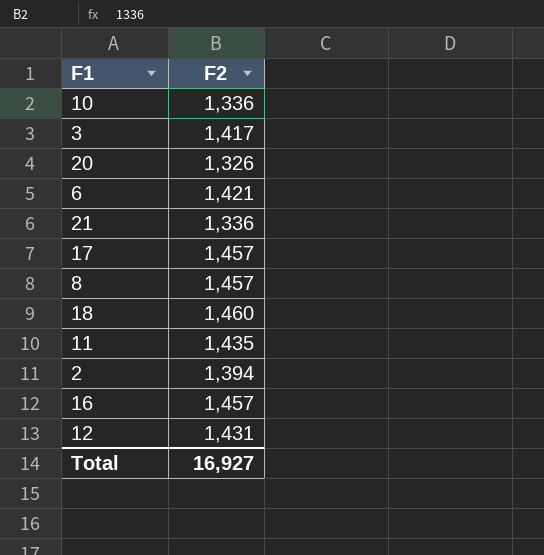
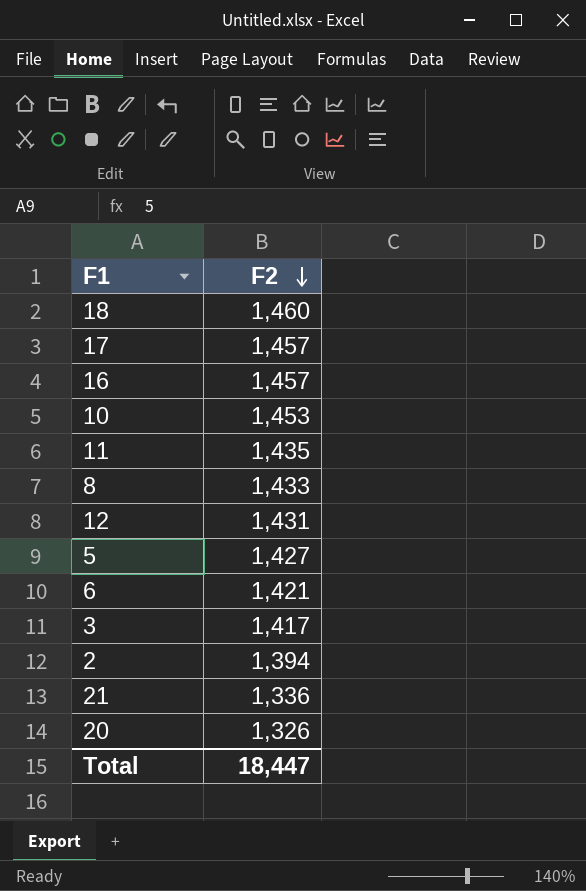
row order: none -> F2 descending
10 | F2: 1,336 -> 1,453
8 | F2: 1,457 -> 1,433
row 5: none -> 1,427
Total | F2: 16,927 -> 18,447

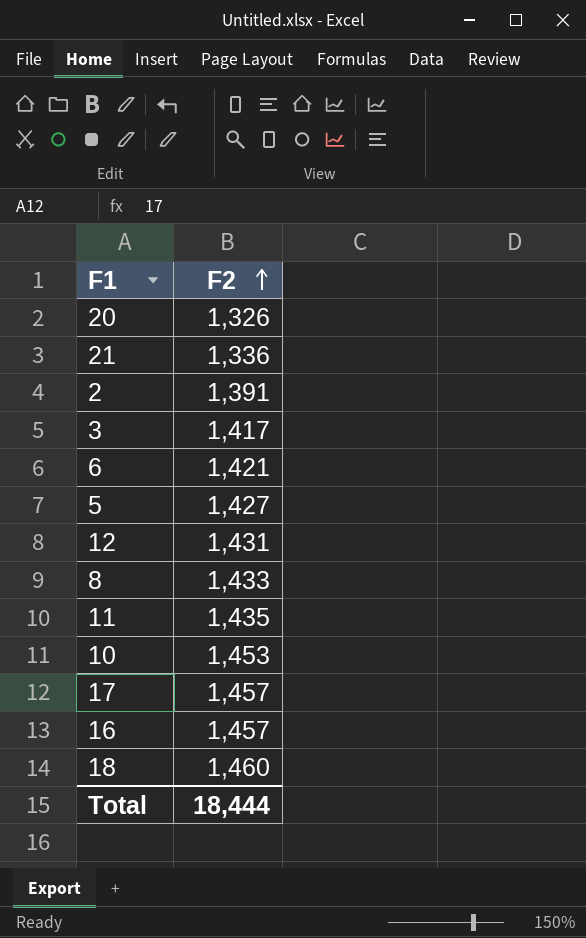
row order: F2 descending -> F2 ascending
2 | F2: 1,394 -> 1,391
Total | F2: 18,447 -> 18,444

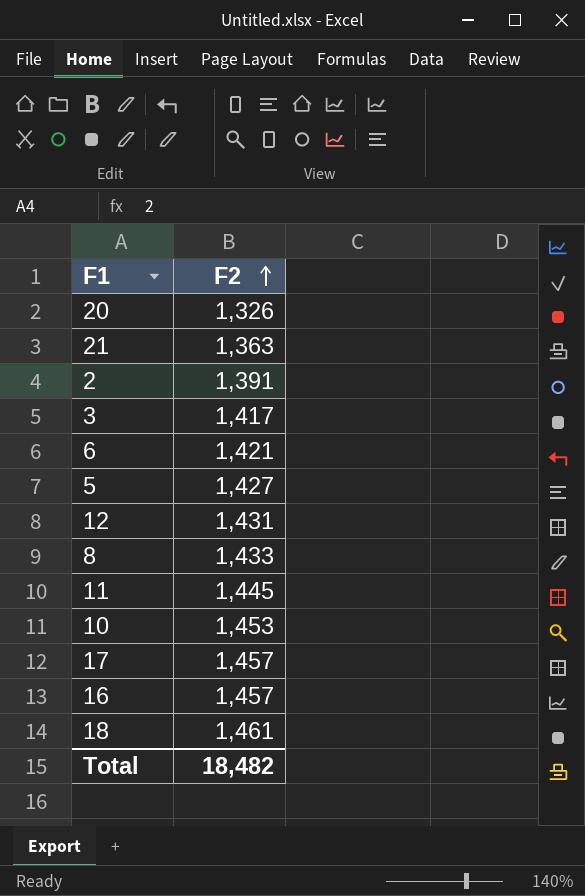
21 | F2: 1,336 -> 1,363
11 | F2: 1,435 -> 1,445
18 | F2: 1,460 -> 1,461
Total | F2: 18,444 -> 18,482

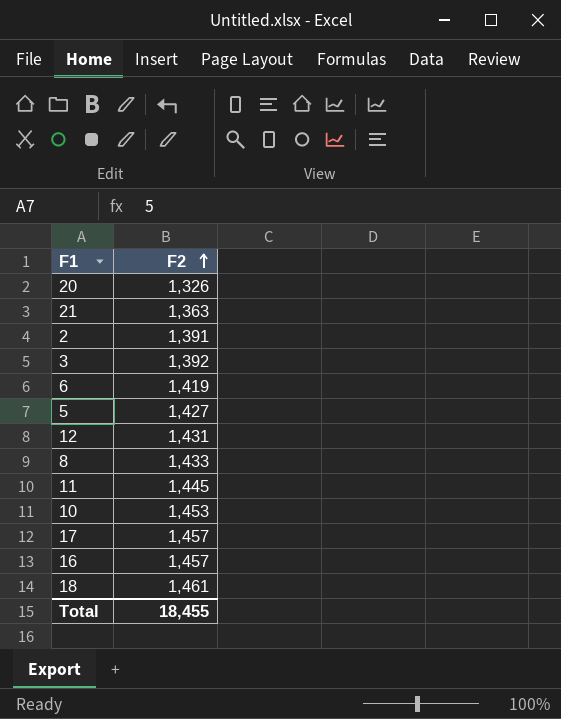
3 | F2: 1,417 -> 1,392
6 | F2: 1,421 -> 1,419
Total | F2: 18,482 -> 18,455

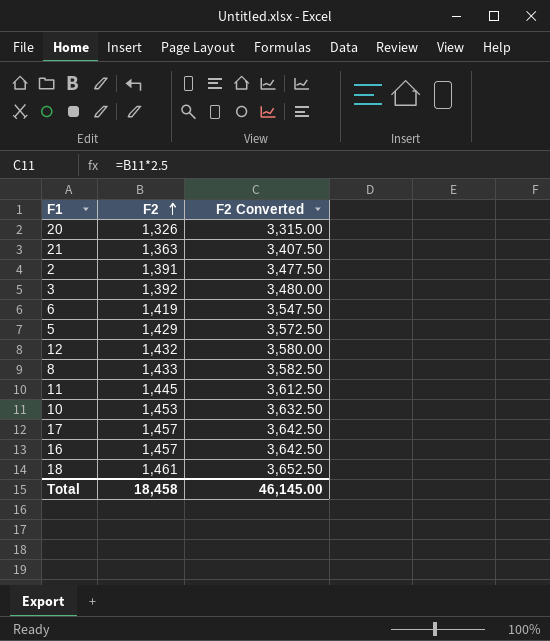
column F2 Converted | formula: none -> [F2] * 2.5
5 | F2: 1,427 -> 1,429
12 | F2: 1,431 -> 1,432
Total | F2: 18,455 -> 18,458

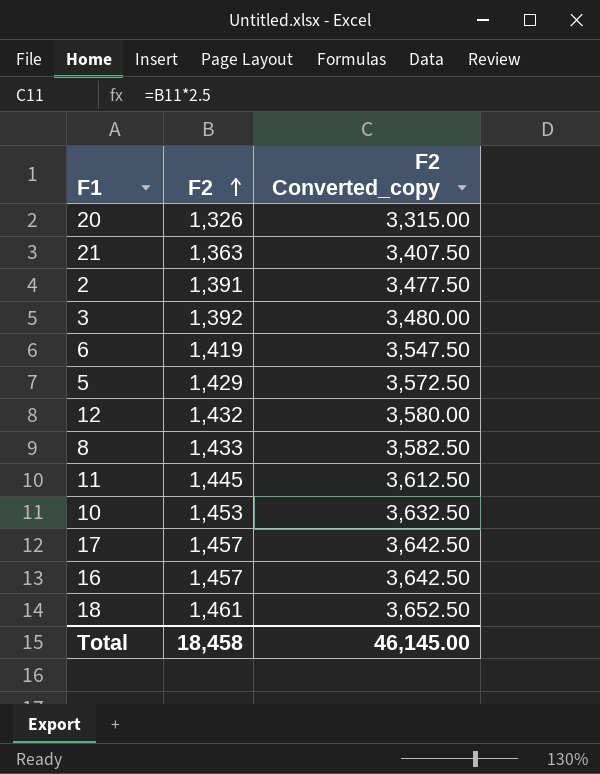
column name: F2 Converted -> F2 Converted_copy

